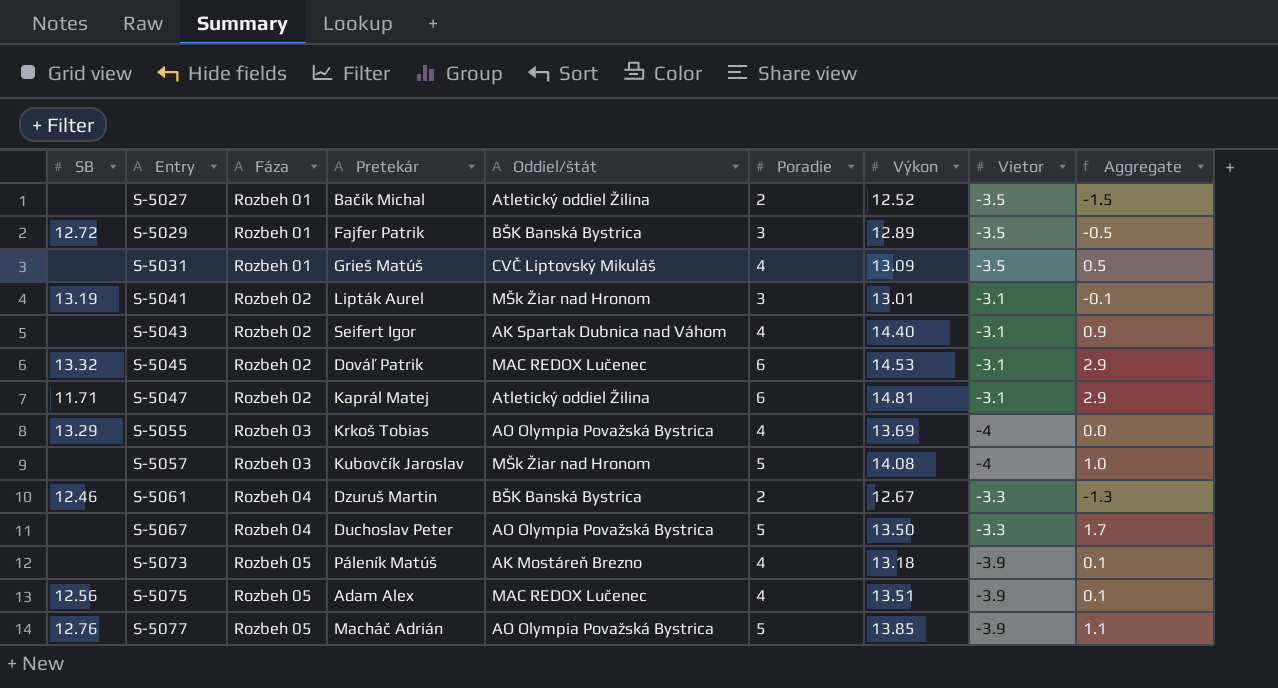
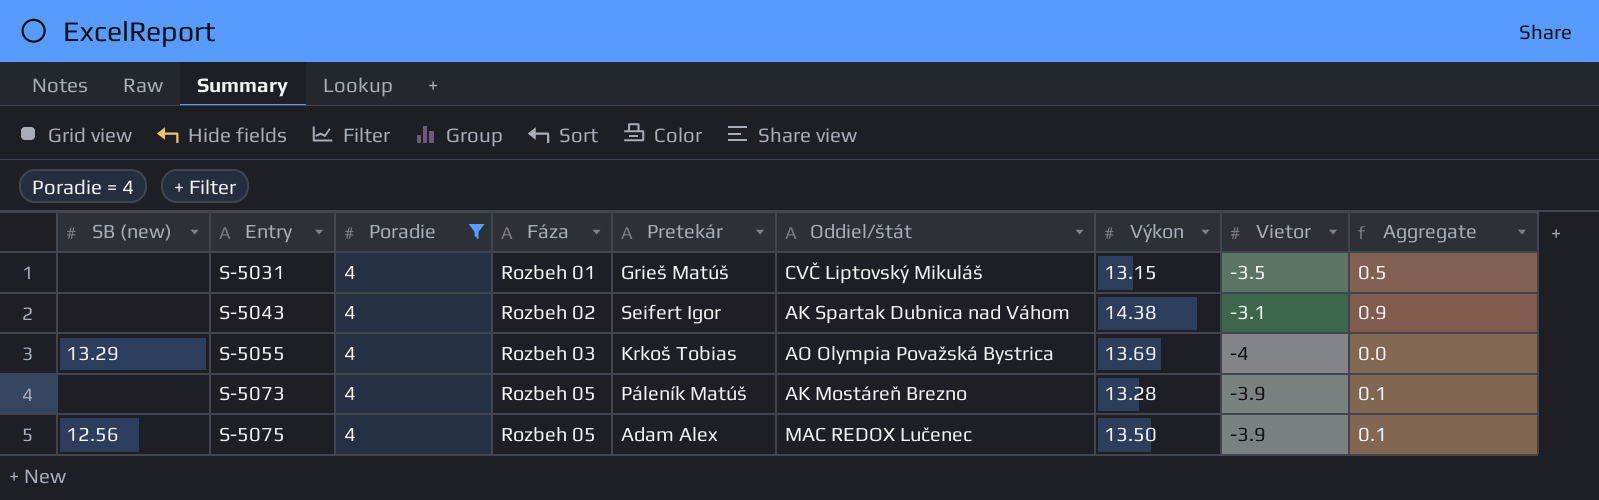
filter: none -> Poradie = 4
column name: SB -> SB (new)
column Poradie | position: 6 -> 3
S-5031 | Výkon: 13.09 -> 13.15
S-5043 | Výkon: 14.40 -> 14.38
S-5073 | Výkon: 13.18 -> 13.28
S-5075 | Výkon: 13.51 -> 13.50

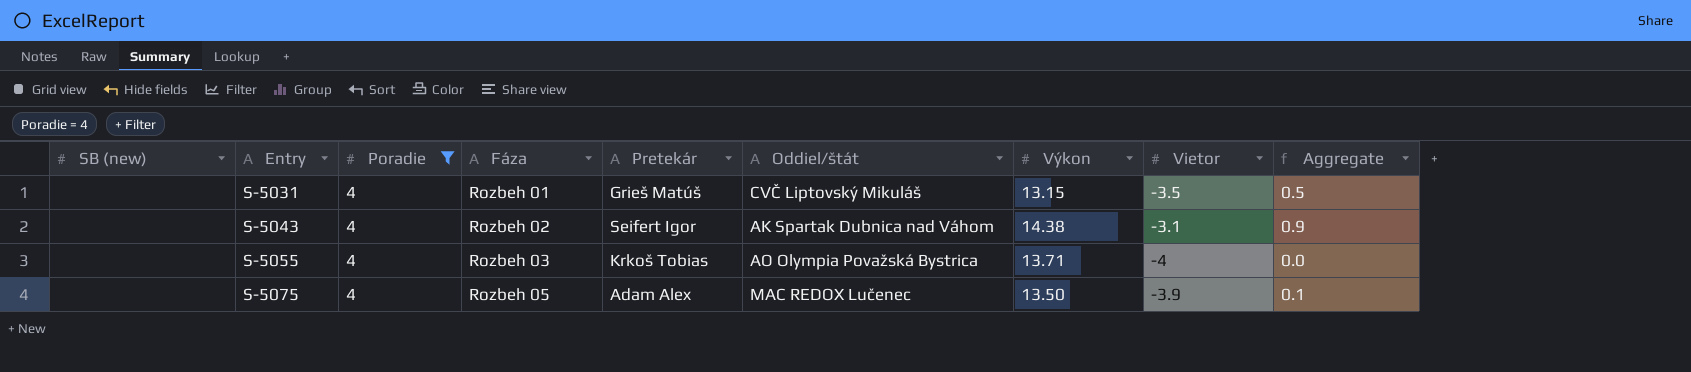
row S-5073: none | 4 | Rozbeh 05 | Páleník Matúš | AK Mostáreň Brezno | 13.28 | -3.9 | 0.1 -> none
S-5055 | SB (new): 13.29 -> none
S-5055 | Výkon: 13.69 -> 13.71
S-5075 | SB (new): 12.56 -> none

